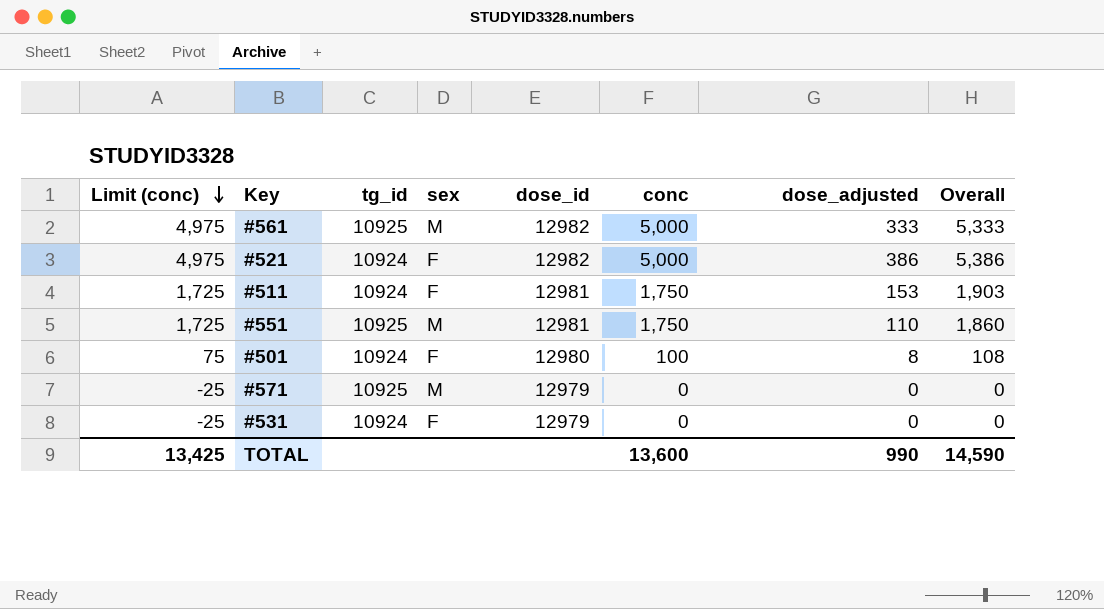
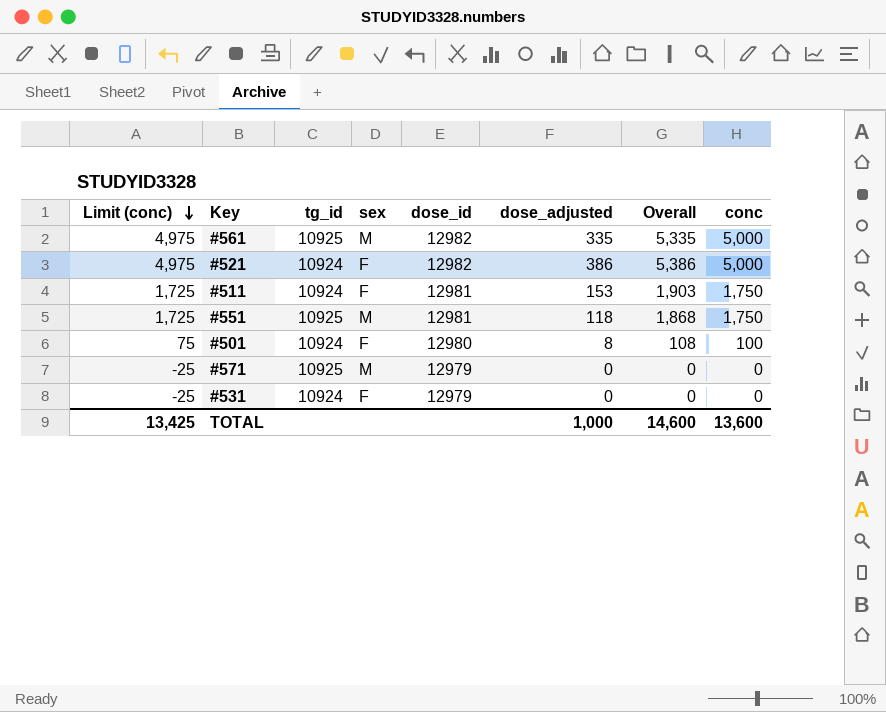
column conc | position: 6 -> 8
#561 | dose_adjusted: 333 -> 335
#561 | Overall: 5,333 -> 5,335
#551 | dose_adjusted: 110 -> 118
#551 | Overall: 1,860 -> 1,868
TOTAL | dose_adjusted: 990 -> 1,000
TOTAL | Overall: 14,590 -> 14,600

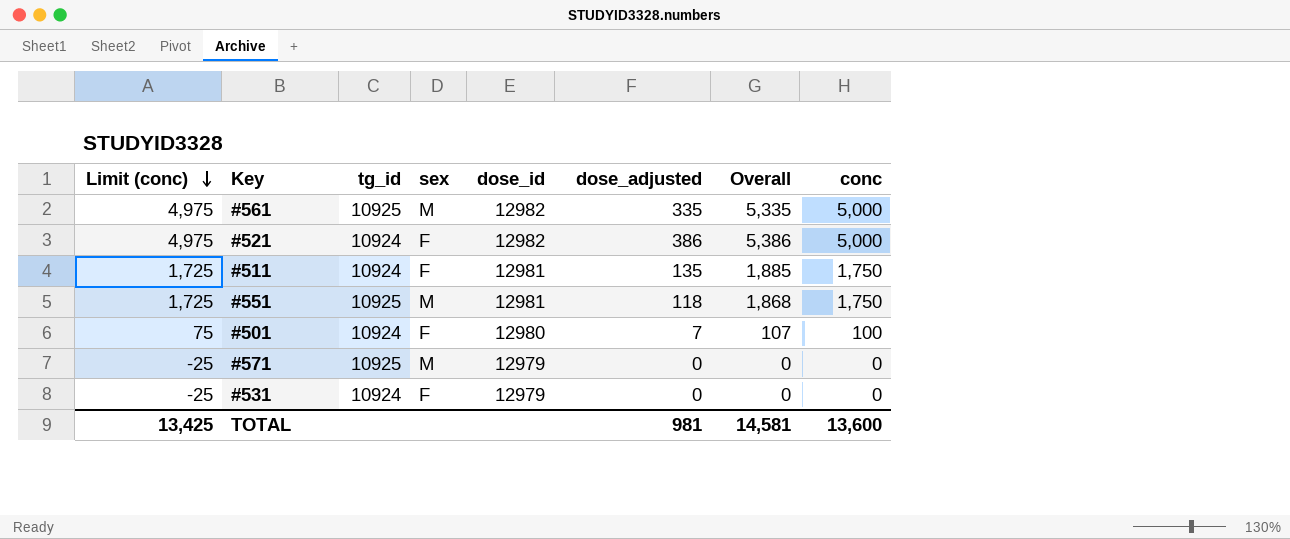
#511 | dose_adjusted: 153 -> 135
#511 | Overall: 1,903 -> 1,885
#501 | dose_adjusted: 8 -> 7
#501 | Overall: 108 -> 107
TOTAL | dose_adjusted: 1,000 -> 981
TOTAL | Overall: 14,600 -> 14,581

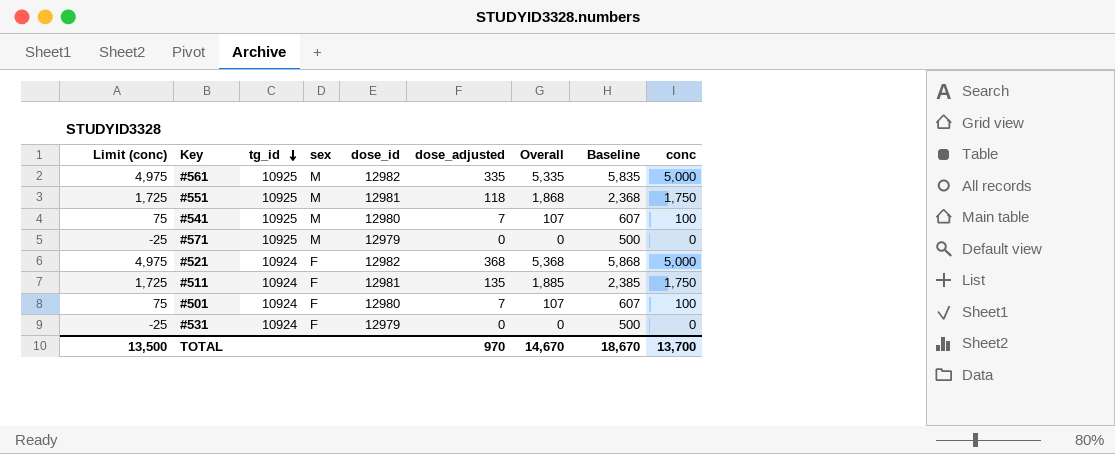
row order: Limit (conc) descending -> tg_id descending
column Baseline | formula: none -> [Overall] + 500
row #541: none -> 75 | 10925 | M | 12980 | 7 | 107 | 607 | 100
#521 | dose_adjusted: 386 -> 368
#521 | Overall: 5,386 -> 5,368
TOTAL | Limit (conc): 13,425 -> 13,500
TOTAL | dose_adjusted: 981 -> 970
TOTAL | Overall: 14,581 -> 14,670
TOTAL | conc: 13,600 -> 13,700

